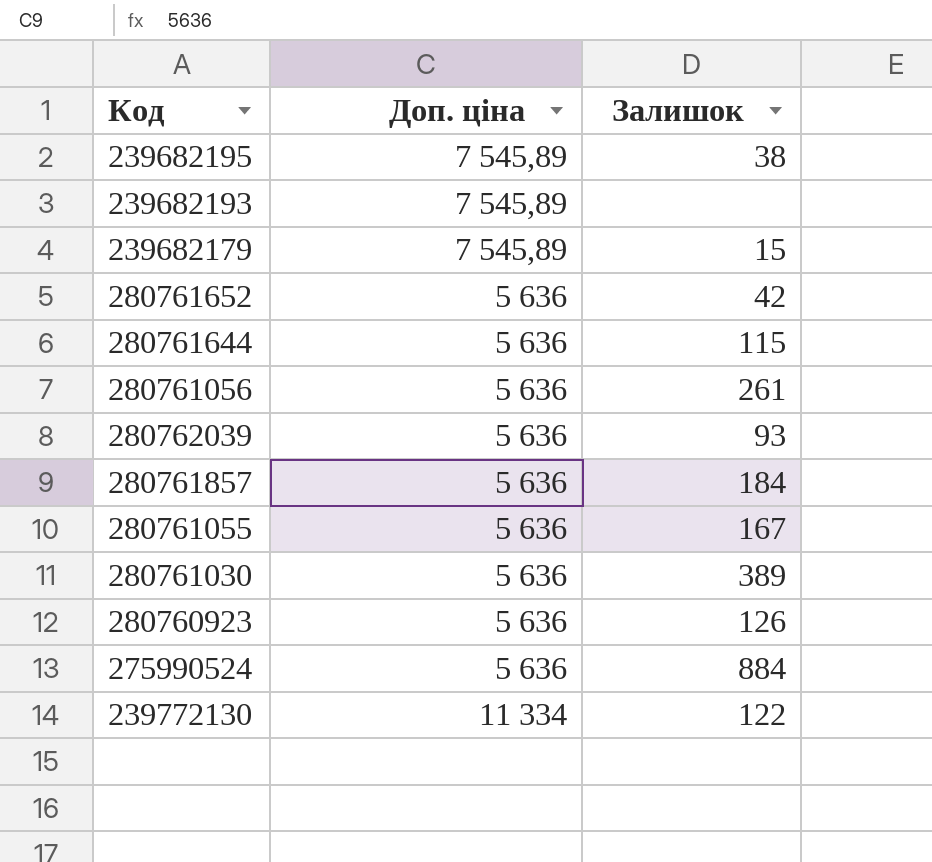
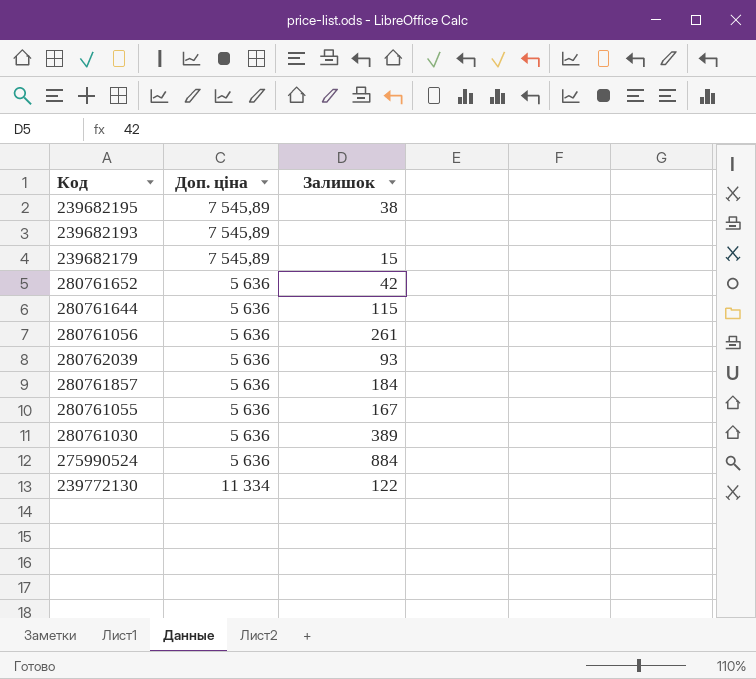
row 280760923: 5 636 | 126 -> none

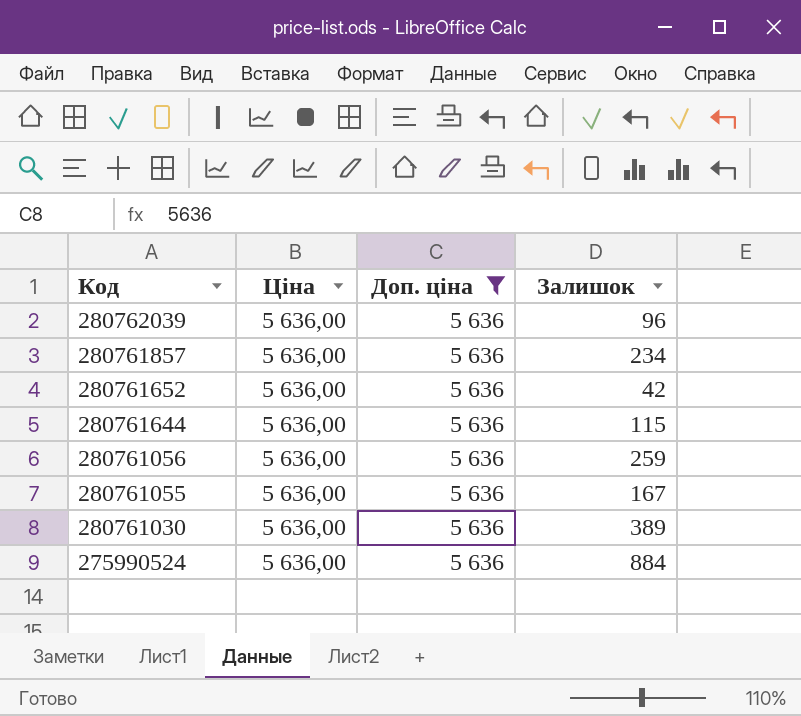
filter: none -> Доп. ціна = 5 636
row order: none -> Код descending
column Ціна | position: none -> 2
280762039 | Залишок: 93 -> 96
280761857 | Залишок: 184 -> 234
280761056 | Залишок: 261 -> 259

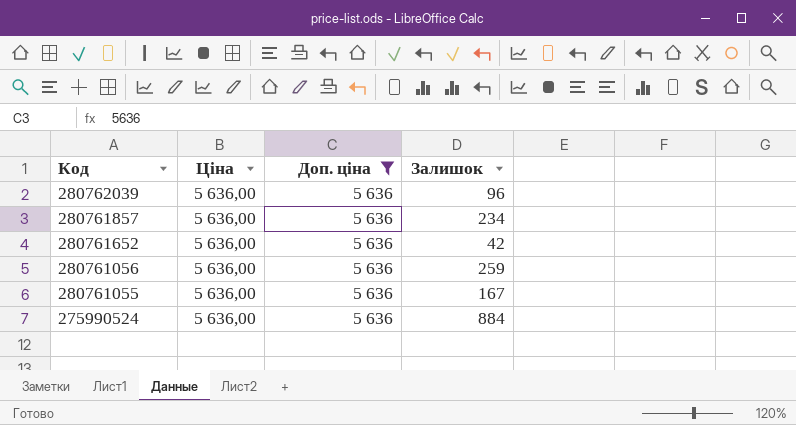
row 280761644: 5 636,00 | 5 636 | 115 -> none
row 280761030: 5 636,00 | 5 636 | 389 -> none

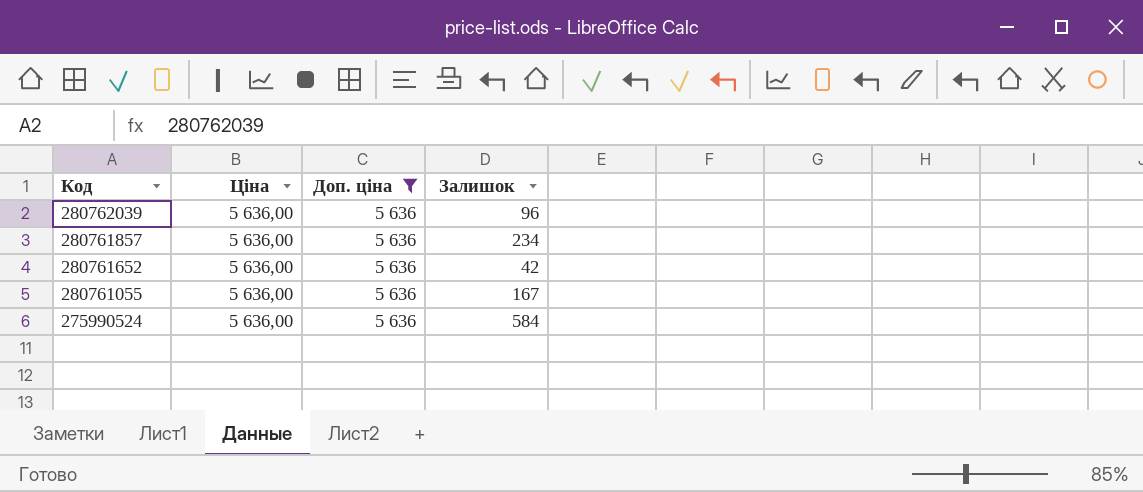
row 280761056: 5 636,00 | 5 636 | 259 -> none
275990524 | Залишок: 884 -> 584

